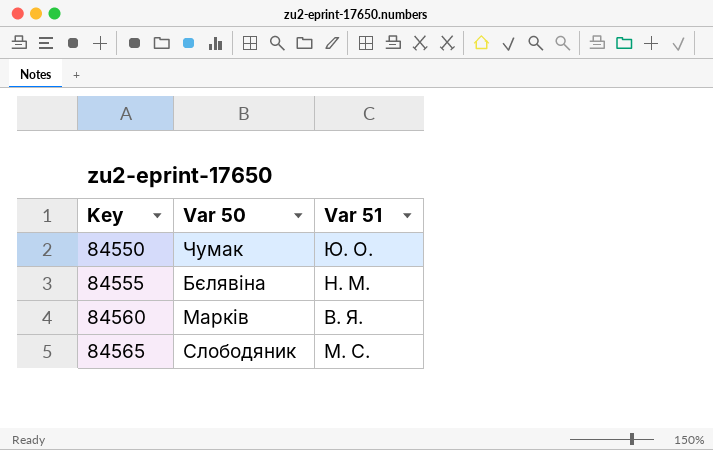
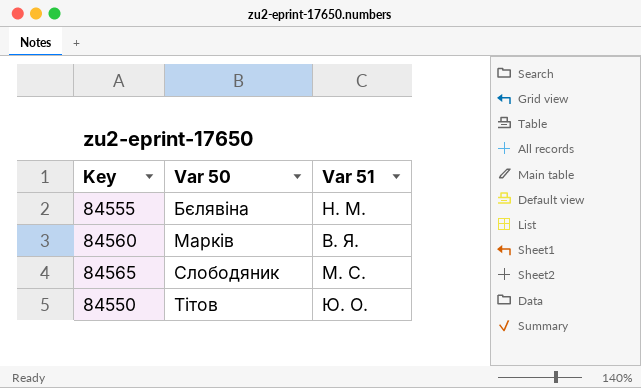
row order: Key ascending -> Var 50 ascending
84550 | Var 50: Чумак -> Тітов

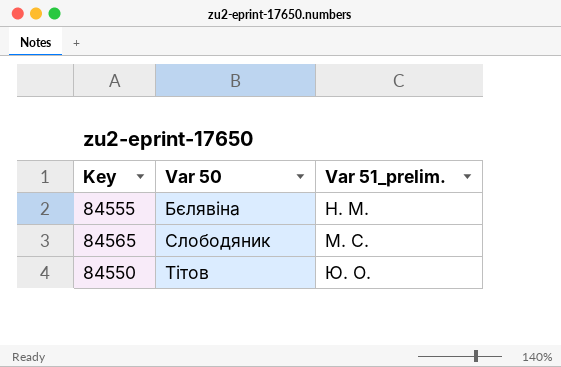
column name: Var 51 -> Var 51_prelim.
row 84560: Марків | В. Я. -> none

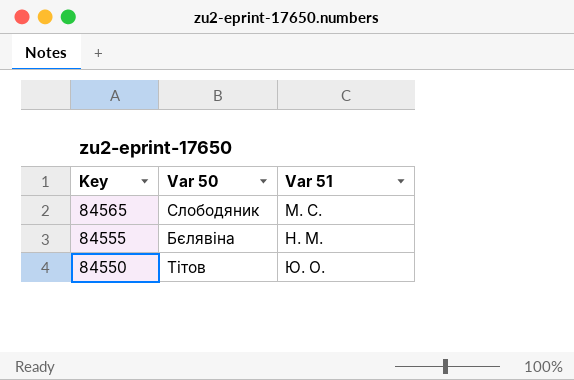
row order: Var 50 ascending -> Key descending
column name: Var 51_prelim. -> Var 51

